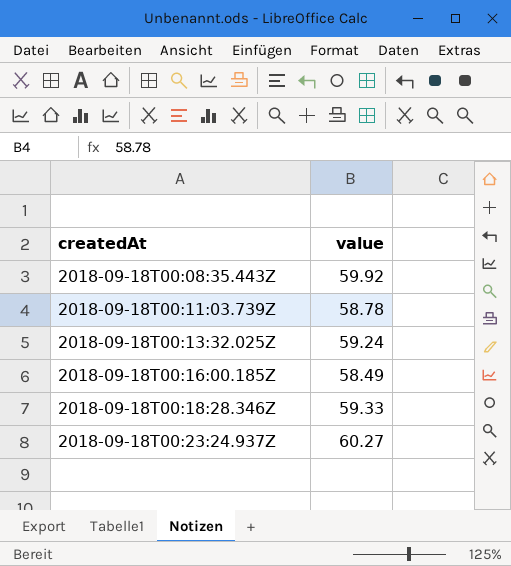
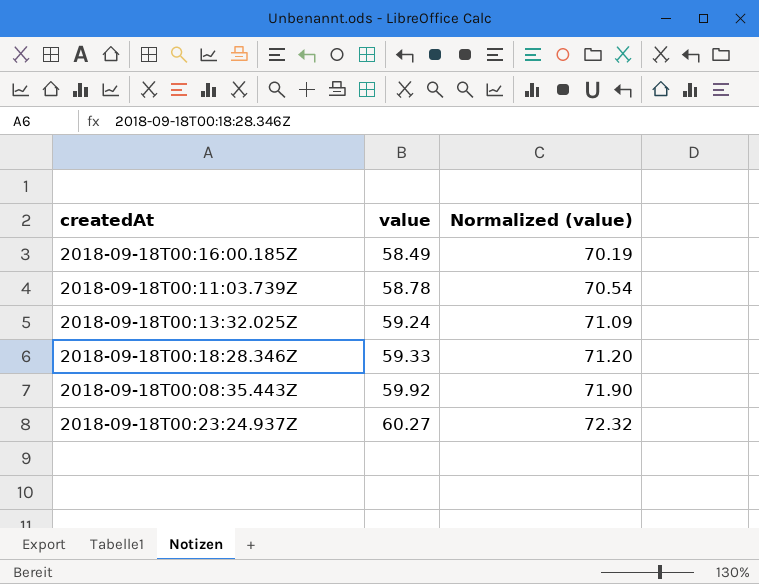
row order: createdAt ascending -> value ascending
column Normalized (value) | formula: none -> [value] * 1.2

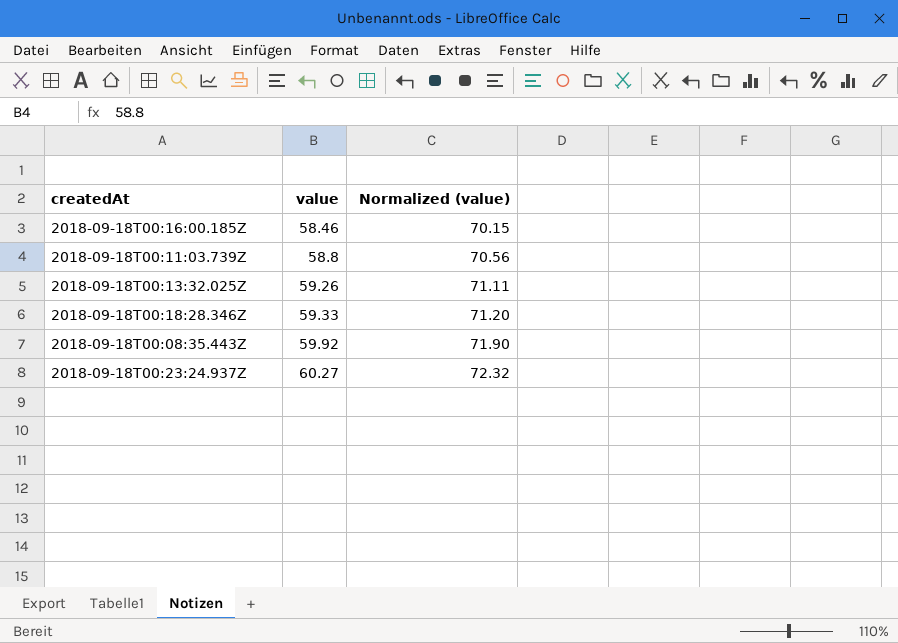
2018-09-18T00:16:00.185Z | value: 58.49 -> 58.46
2018-09-18T00:16:00.185Z | Normalized (value): 70.19 -> 70.15
2018-09-18T00:11:03.739Z | value: 58.78 -> 58.8
2018-09-18T00:11:03.739Z | Normalized (value): 70.54 -> 70.56
2018-09-18T00:13:32.025Z | value: 59.24 -> 59.26
2018-09-18T00:13:32.025Z | Normalized (value): 71.09 -> 71.11

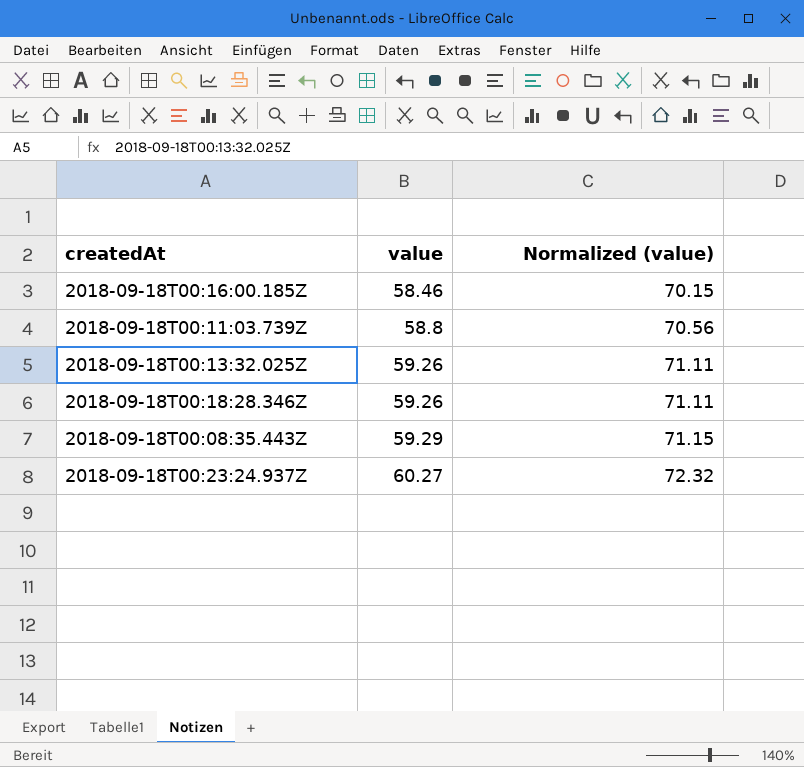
2018-09-18T00:18:28.346Z | value: 59.33 -> 59.26
2018-09-18T00:18:28.346Z | Normalized (value): 71.20 -> 71.11
2018-09-18T00:08:35.443Z | value: 59.92 -> 59.29
2018-09-18T00:08:35.443Z | Normalized (value): 71.90 -> 71.15

